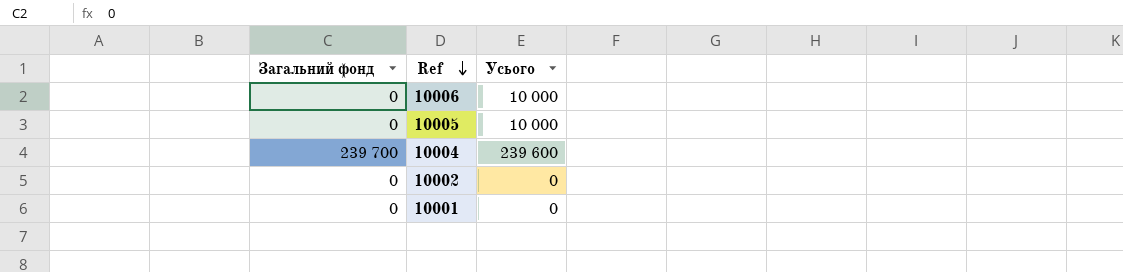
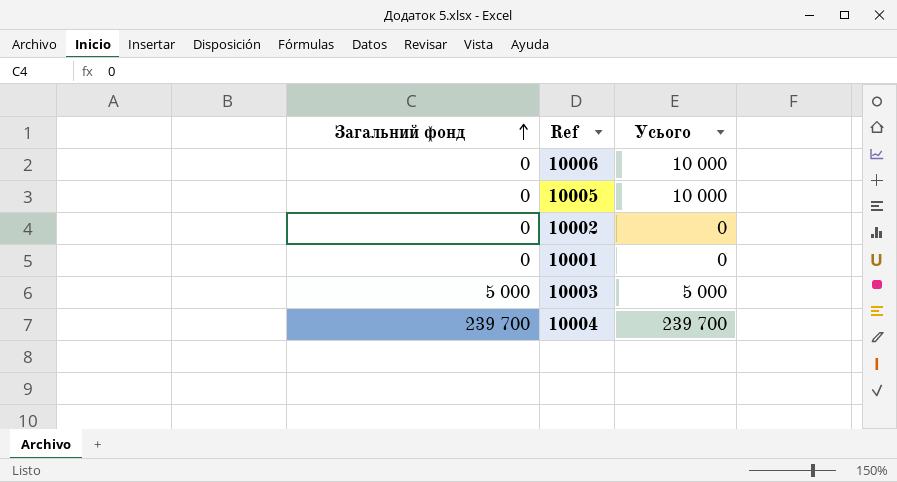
row order: Ref descending -> Загальний фонд ascending
row 10003: none -> 5 000 | 5 000
10004 | Усього: 239 600 -> 239 700

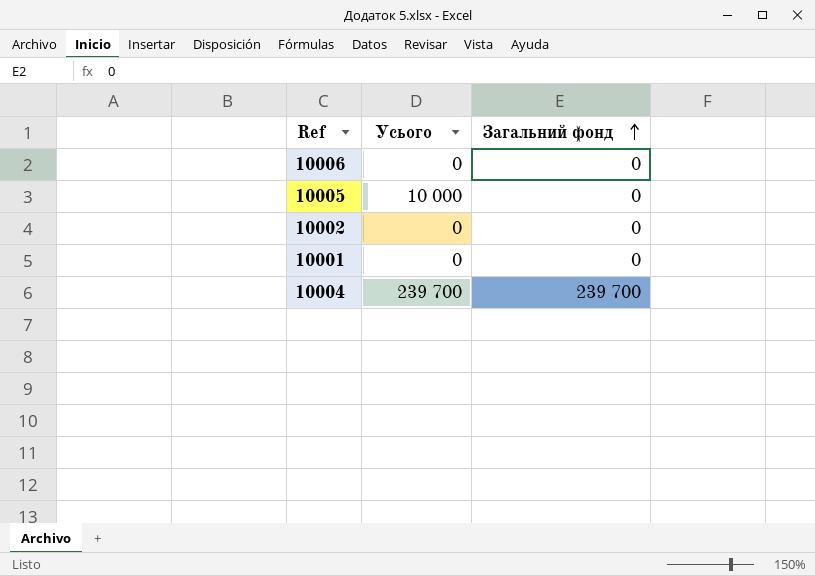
column Загальний фонд | position: 1 -> 3
row 10003: 5 000 | 5 000 -> none
10006 | Усього: 10 000 -> 0

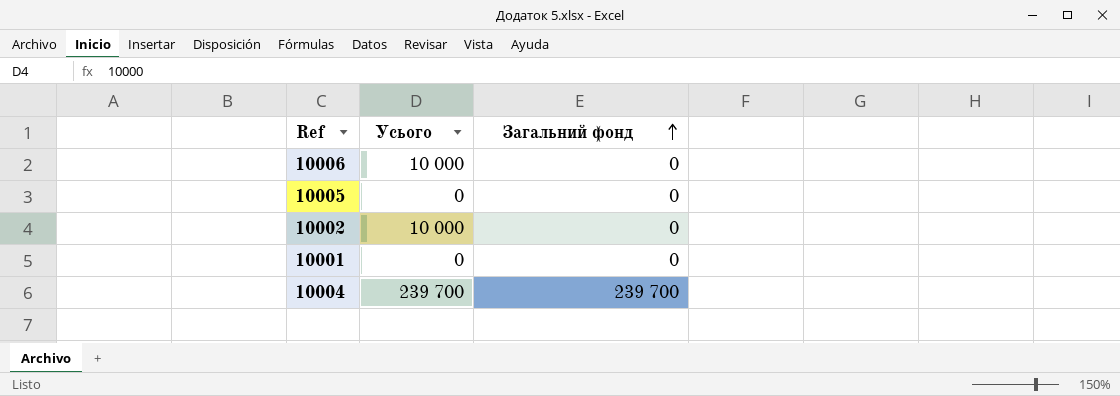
10006 | Усього: 0 -> 10 000
10005 | Усього: 10 000 -> 0
10002 | Усього: 0 -> 10 000

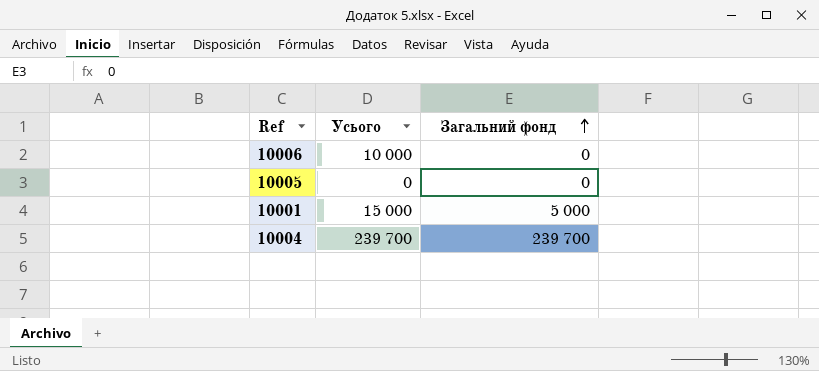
row 10002: 10 000 | 0 -> none
10001 | Усього: 0 -> 15 000
10001 | Загальний фонд: 0 -> 5 000

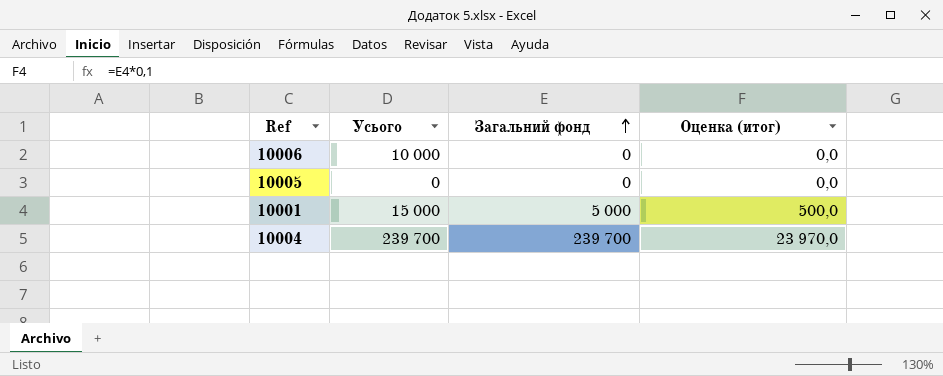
column Оценка (итог) | formula: none -> [Загальний фонд] * 0,1

